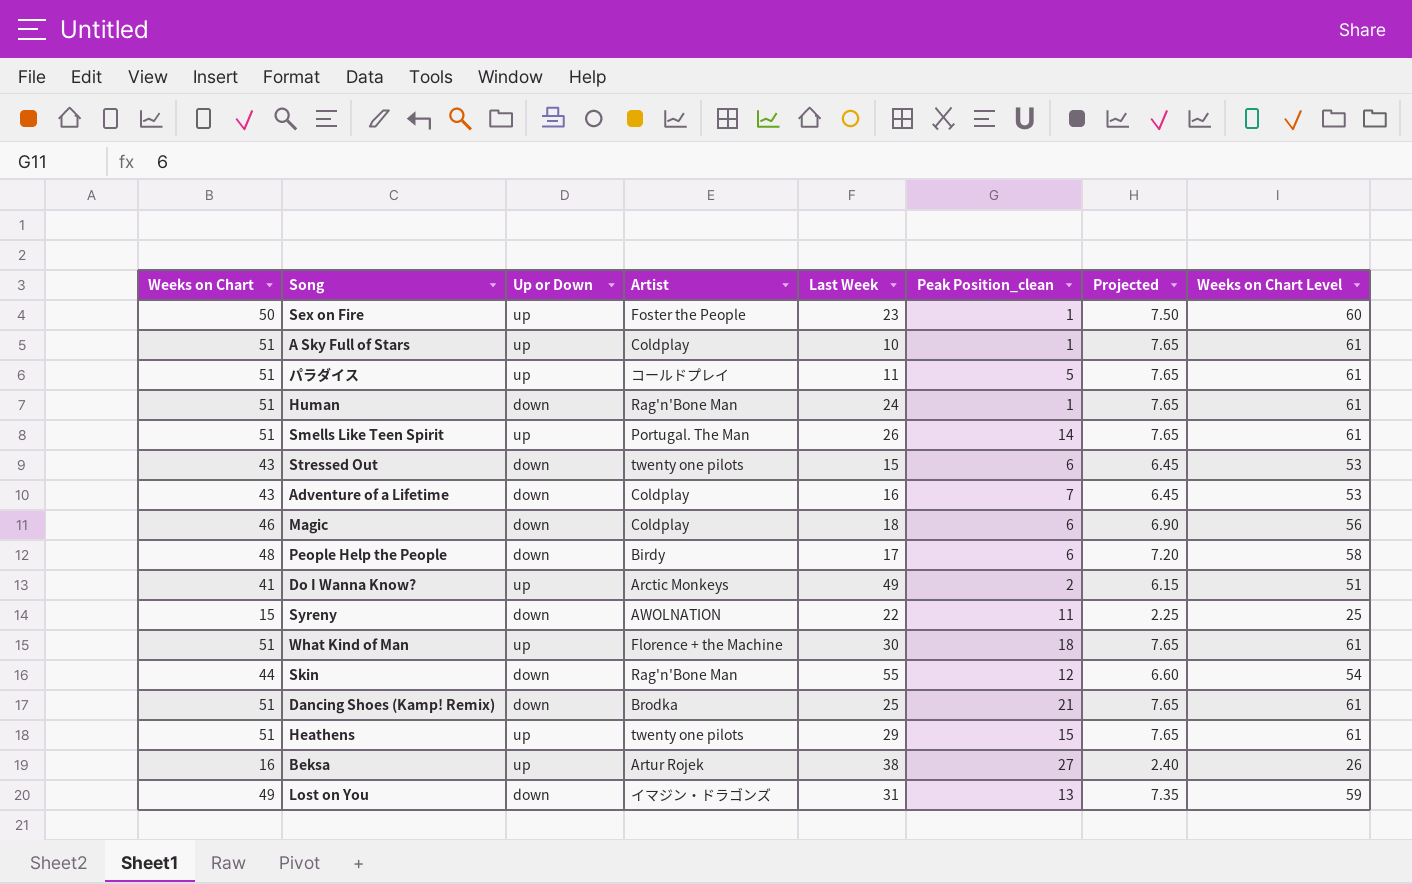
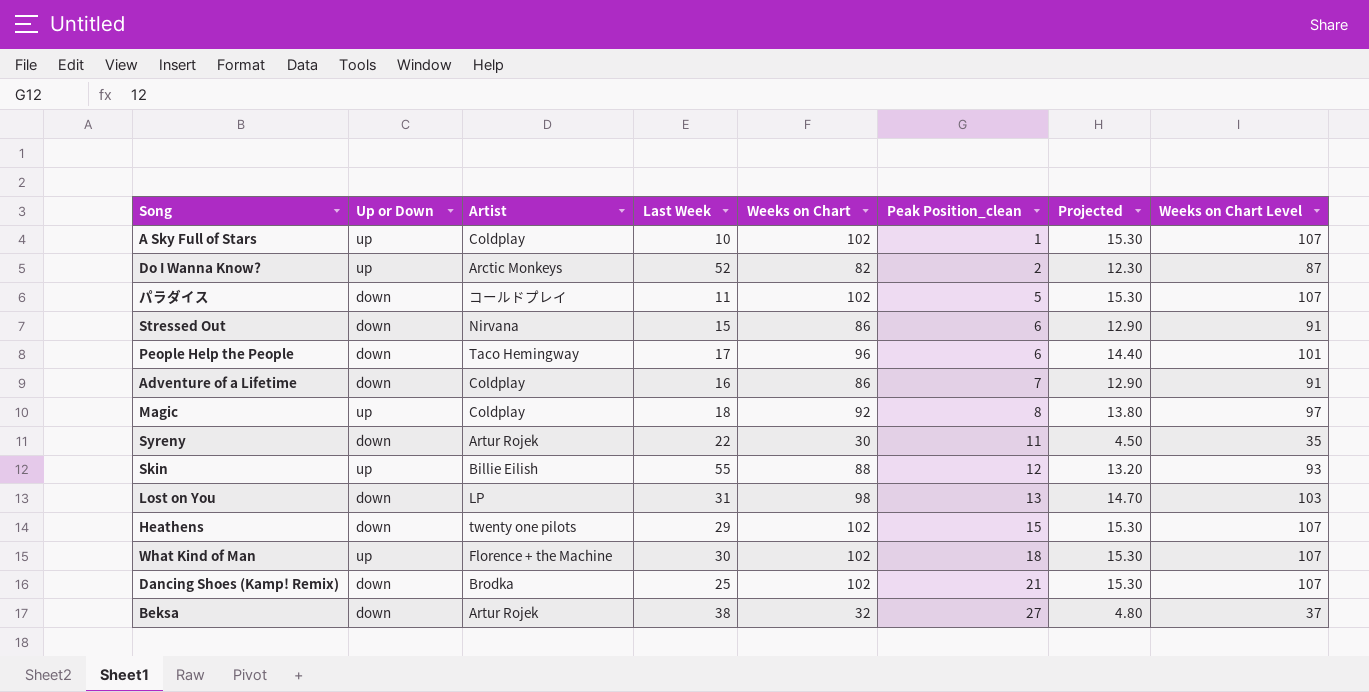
row order: none -> Peak Position_clean ascending
column Weeks on Chart | position: 1 -> 5
column Weeks on Chart Level | formula: [Weeks on Chart] + 10 -> [Weeks on Chart] + 5
row Sex on Fire: 50 | up | Foster the People | 23 | 1 | 7.50 | 60 -> none
row Human: 51 | down | Rag'n'Bone Man | 24 | 1 | 7.65 | 61 -> none
row Smells Like Teen Spirit: 51 | up | Portugal. The Man | 26 | 14 | 7.65 | 61 -> none
A Sky Full of Stars | Weeks on Chart: 51 -> 102
A Sky Full of Stars | Projected: 7.65 -> 15.30
Do I Wanna Know? | Last Week: 49 -> 52
Do I Wanna Know? | Weeks on Chart: 41 -> 82
Do I Wanna Know? | Projected: 6.15 -> 12.30
パラダイス | Up or Down: up -> down
パラダイス | Weeks on Chart: 51 -> 102
パラダイス | Projected: 7.65 -> 15.30
Stressed Out | Artist: twenty one pilots -> Nirvana
Stressed Out | Weeks on Chart: 43 -> 86
Stressed Out | Projected: 6.45 -> 12.90
People Help the People | Artist: Birdy -> Taco Hemingway
People Help the People | Weeks on Chart: 48 -> 96
People Help the People | Projected: 7.20 -> 14.40
Adventure of a Lifetime | Weeks on Chart: 43 -> 86
Adventure of a Lifetime | Projected: 6.45 -> 12.90
Magic | Up or Down: down -> up
Magic | Weeks on Chart: 46 -> 92
Magic | Peak Position_clean: 6 -> 8
Magic | Projected: 6.90 -> 13.80
Syreny | Artist: AWOLNATION -> Artur Rojek
Syreny | Weeks on Chart: 15 -> 30
Syreny | Projected: 2.25 -> 4.50
Skin | Up or Down: down -> up
Skin | Artist: Rag'n'Bone Man -> Billie Eilish
Skin | Weeks on Chart: 44 -> 88
Skin | Projected: 6.60 -> 13.20
Lost on You | Artist: イマジン・ドラゴンズ -> LP
Lost on You | Weeks on Chart: 49 -> 98
Lost on You | Projected: 7.35 -> 14.70
Heathens | Up or Down: up -> down
Heathens | Weeks on Chart: 51 -> 102
Heathens | Projected: 7.65 -> 15.30
What Kind of Man | Weeks on Chart: 51 -> 102
What Kind of Man | Projected: 7.65 -> 15.30
Dancing Shoes (Kamp! Remix) | Weeks on Chart: 51 -> 102
Dancing Shoes (Kamp! Remix) | Projected: 7.65 -> 15.30
Beksa | Up or Down: up -> down
Beksa | Weeks on Chart: 16 -> 32
Beksa | Projected: 2.40 -> 4.80

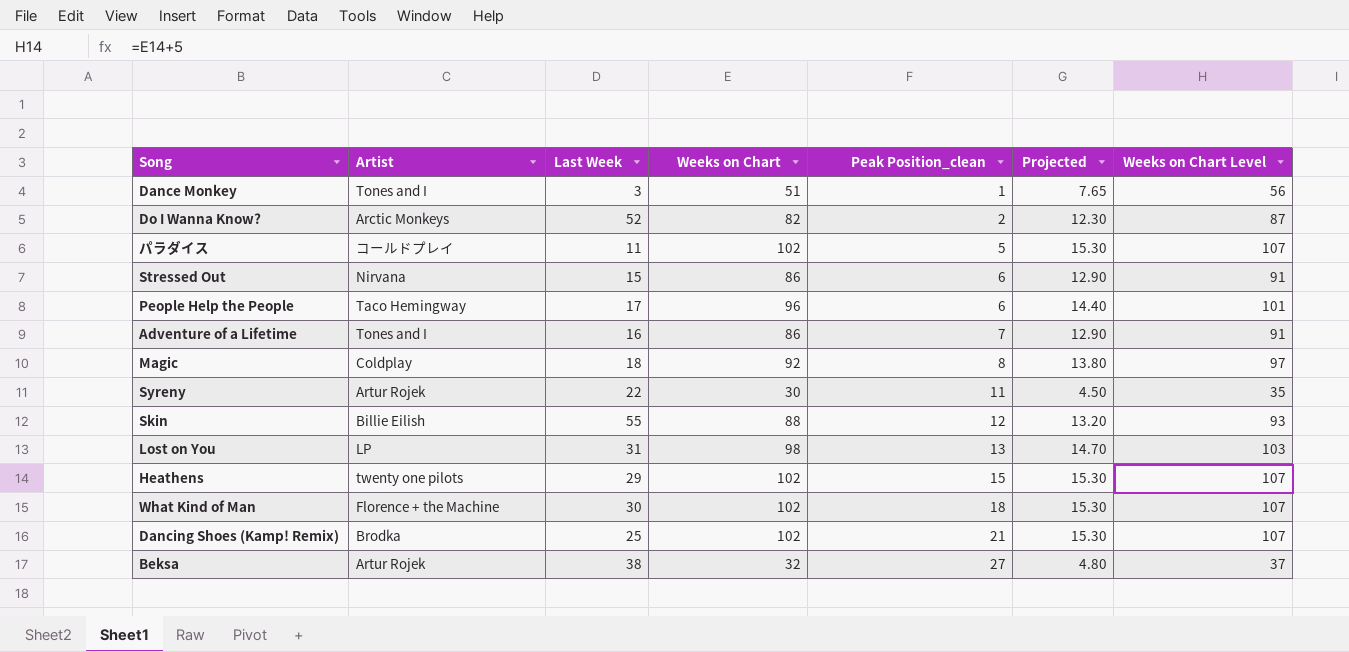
column Up or Down | position: 2 -> none
row A Sky Full of Stars: up | Coldplay | 10 | 102 | 1 | 15.30 | 107 -> none
row Dance Monkey: none -> Tones and I | 3 | 51 | 1 | 7.65 | 56
Adventure of a Lifetime | Artist: Coldplay -> Tones and I

